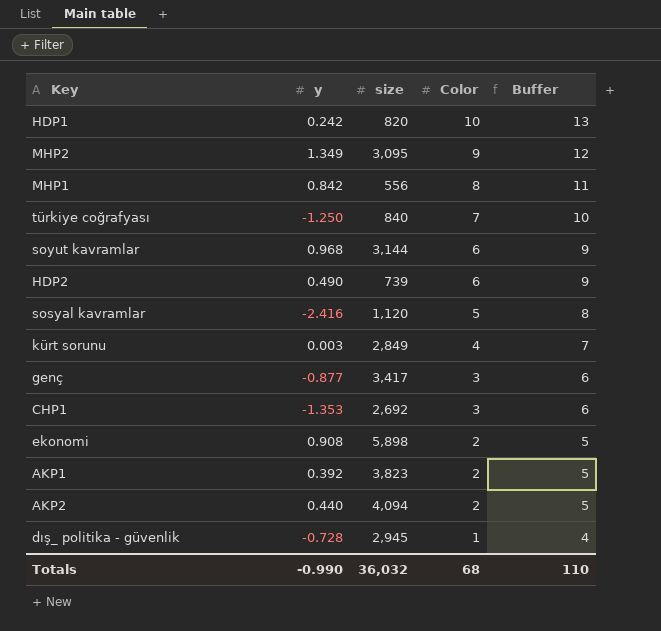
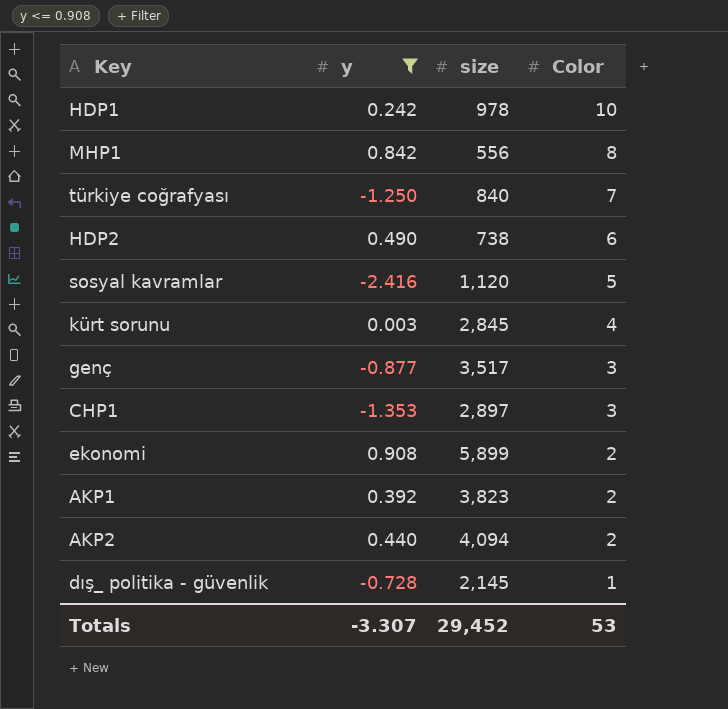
filter: none -> y <= 0.908
column Buffer | formula: [Color] + 3 -> none
HDP1 | size: 820 -> 978
HDP2 | size: 739 -> 738
kürt sorunu | size: 2,849 -> 2,845
genç | size: 3,417 -> 3,517
CHP1 | size: 2,692 -> 2,897
ekonomi | size: 5,898 -> 5,899
dış_ politika - güvenlik | size: 2,945 -> 2,145
Totals | y: -0.990 -> -3.307
Totals | size: 36,032 -> 29,452
Totals | Color: 68 -> 53

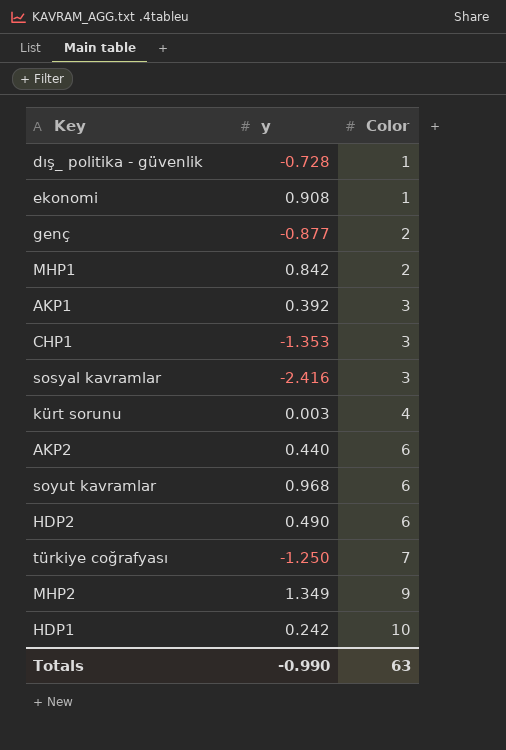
filter: y <= 0.908 -> none
row order: Color descending -> Color ascending
column size | position: 3 -> none
ekonomi | Color: 2 -> 1
genç | Color: 3 -> 2
MHP1 | Color: 8 -> 2
AKP1 | Color: 2 -> 3
sosyal kavramlar | Color: 5 -> 3
AKP2 | Color: 2 -> 6
Totals | y: -3.307 -> -0.990
Totals | Color: 53 -> 63

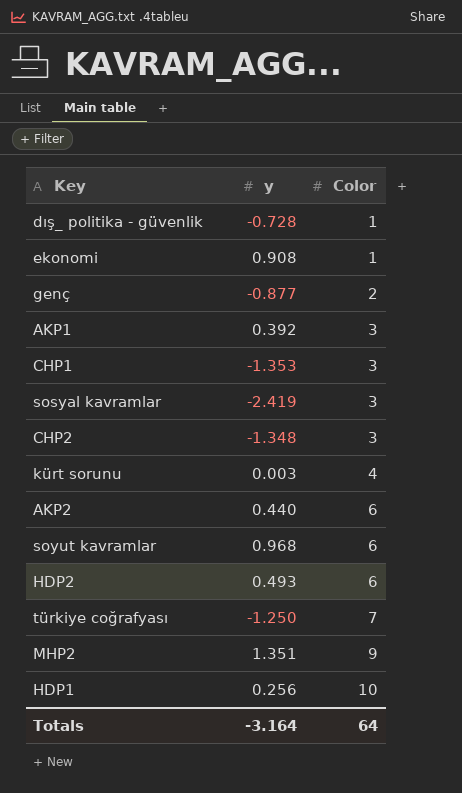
row MHP1: 0.842 | 2 -> none
sosyal kavramlar | y: -2.416 -> -2.419
row CHP2: none -> -1.348 | 3
HDP2 | y: 0.490 -> 0.493
MHP2 | y: 1.349 -> 1.351
HDP1 | y: 0.242 -> 0.256
Totals | y: -0.990 -> -3.164
Totals | Color: 63 -> 64

